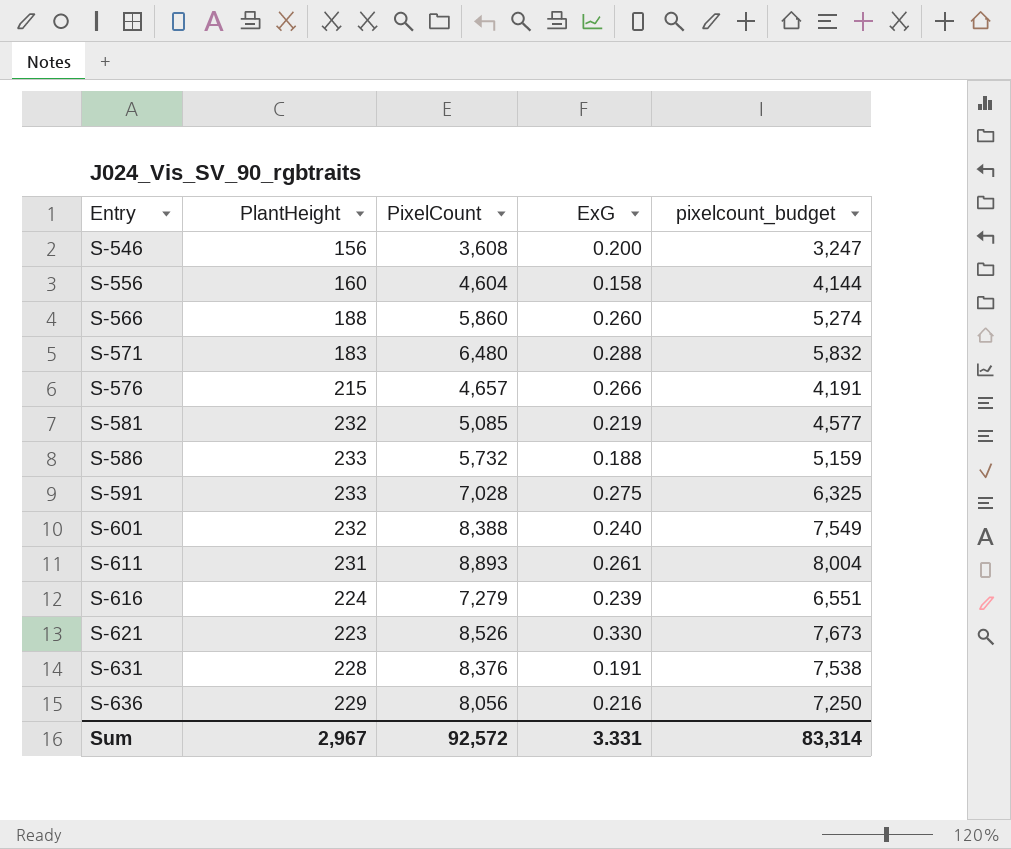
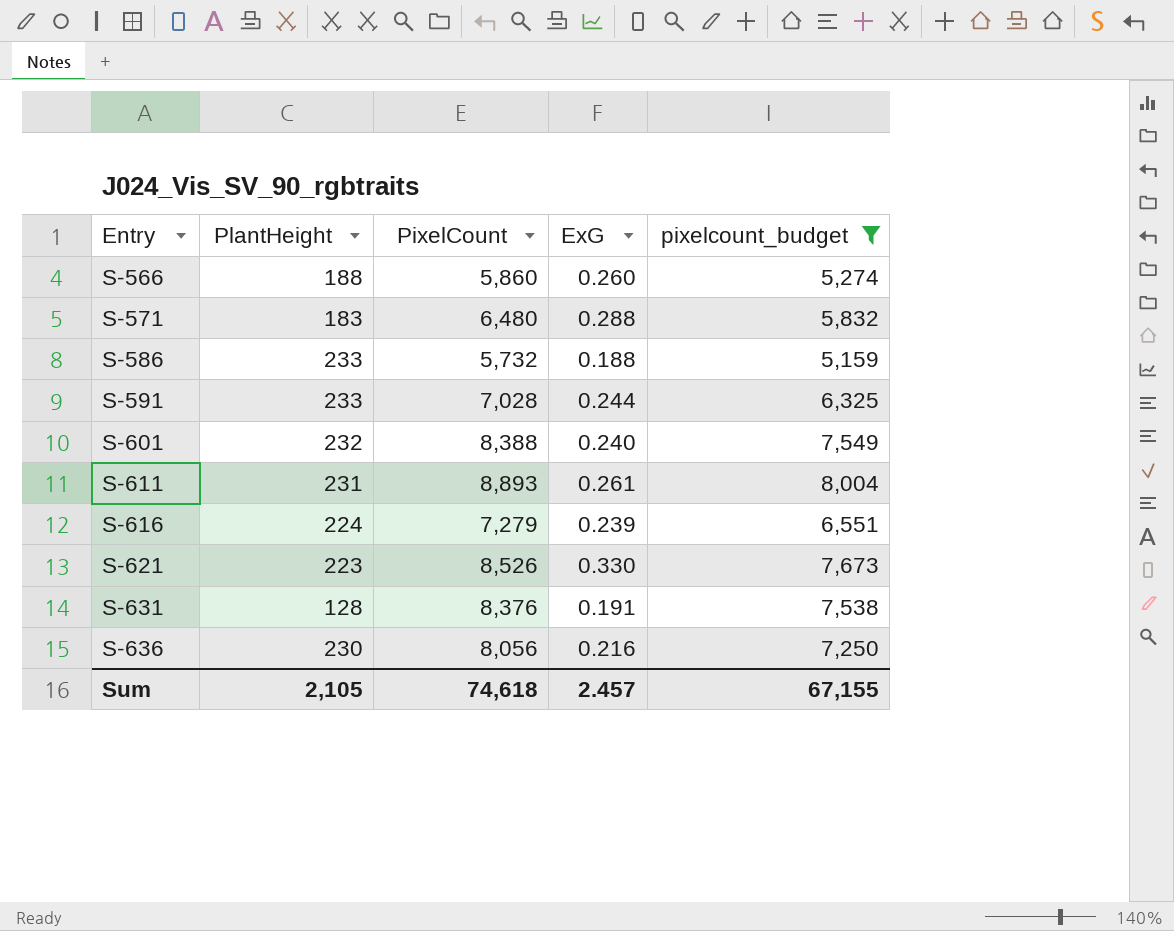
filter: none -> pixelcount_budget >= 5,159
S-591 | ExG: 0.275 -> 0.244
S-631 | PlantHeight: 228 -> 128
S-636 | PlantHeight: 229 -> 230
Sum | PlantHeight: 2,967 -> 2,105
Sum | PixelCount: 92,572 -> 74,618
Sum | ExG: 3.331 -> 2.457
Sum | pixelcount_budget: 83,314 -> 67,155

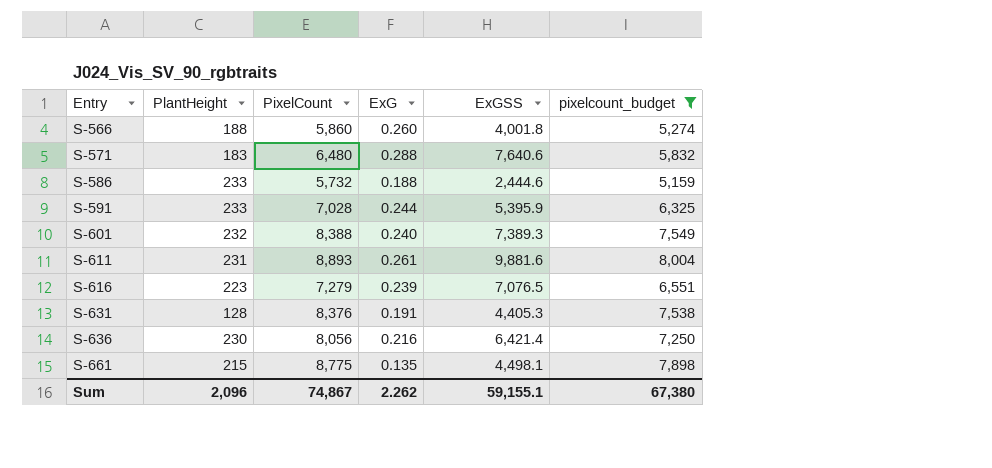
column ExGSS | position: none -> 5
row S-621: 223 | 8,526 | 0.330 | 7,673 -> none
S-616 | PlantHeight: 224 -> 223
row S-661: none -> 215 | 8,775 | 0.135 | 4,498.1 | 7,898
Sum | PlantHeight: 2,105 -> 2,096
Sum | PixelCount: 74,618 -> 74,867
Sum | ExG: 2.457 -> 2.262
Sum | pixelcount_budget: 67,155 -> 67,380

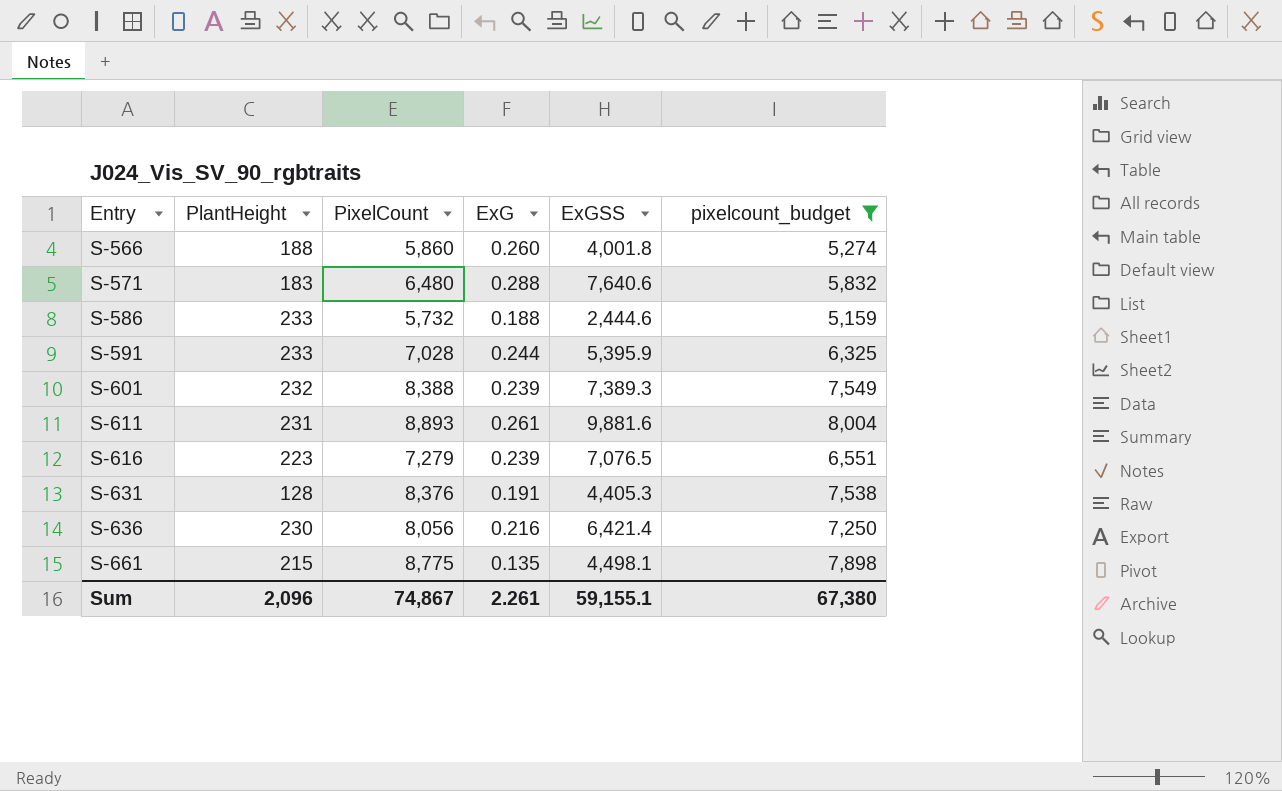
S-601 | ExG: 0.240 -> 0.239
Sum | ExG: 2.262 -> 2.261

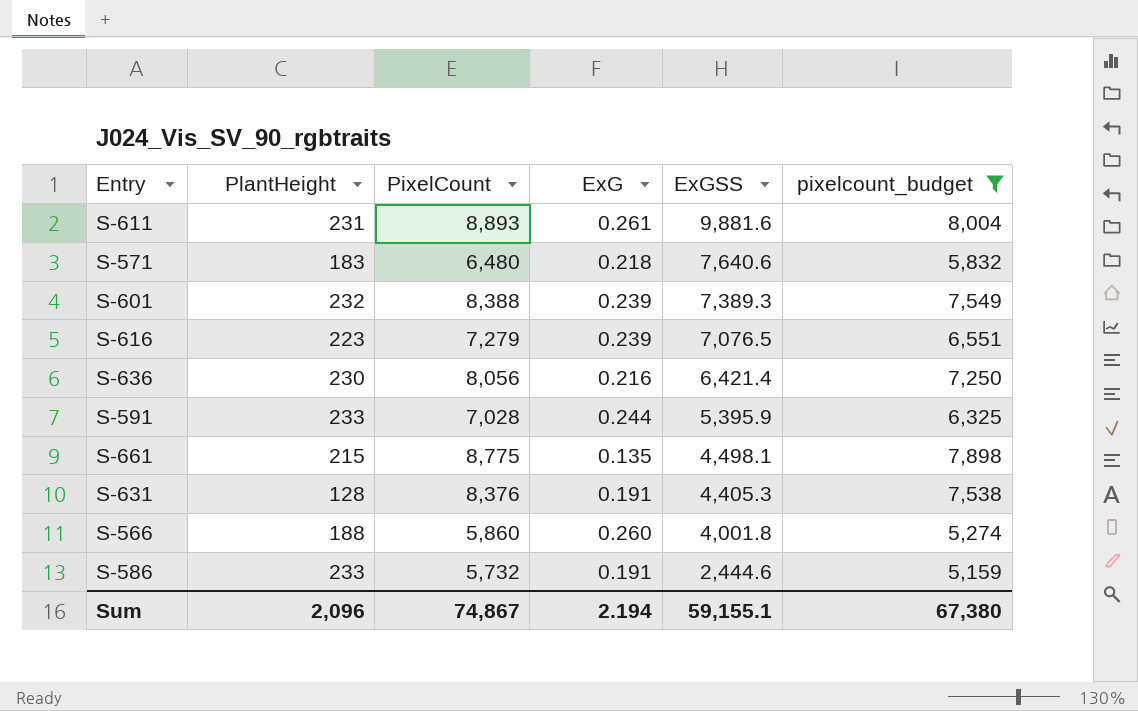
row order: Entry ascending -> ExGSS descending
S-571 | ExG: 0.288 -> 0.218
S-586 | ExG: 0.188 -> 0.191
Sum | ExG: 2.261 -> 2.194

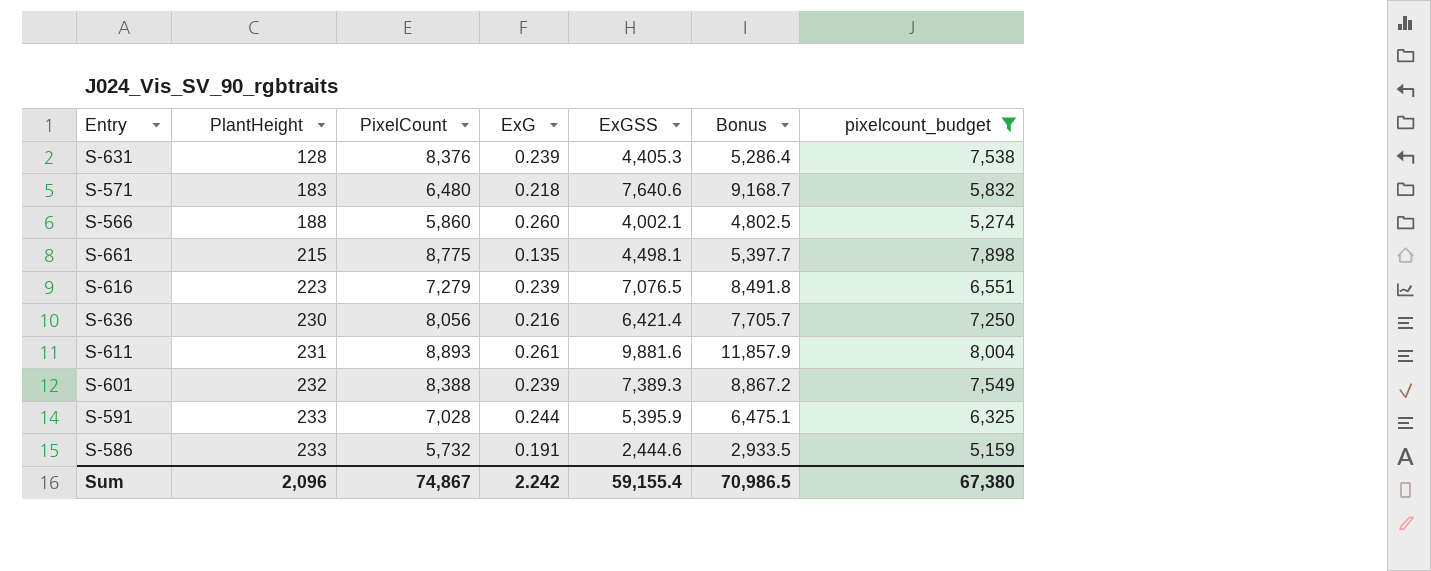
row order: ExGSS descending -> PlantHeight ascending
column Bonus | formula: none -> [ExGSS] * 1.2
S-631 | ExG: 0.191 -> 0.239
S-566 | ExGSS: 4,001.8 -> 4,002.1
Sum | ExG: 2.194 -> 2.242
Sum | ExGSS: 59,155.1 -> 59,155.4

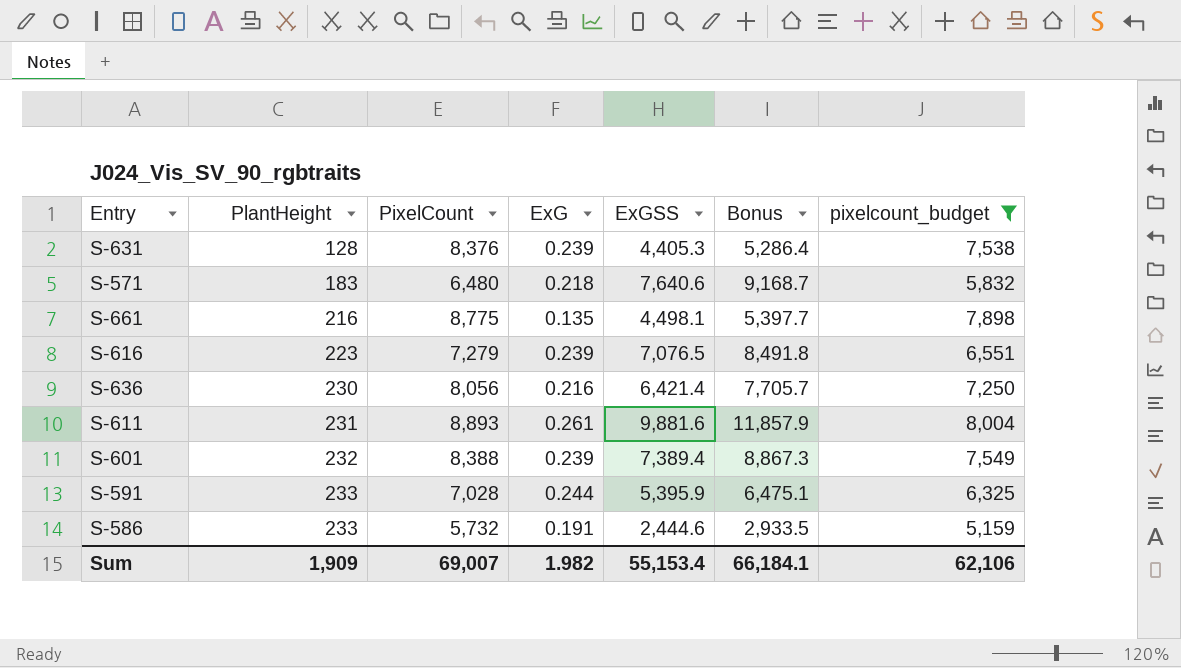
row S-566: 188 | 5,860 | 0.260 | 4,002.1 | 4,802.5 | 5,274 -> none
S-661 | PlantHeight: 215 -> 216
S-601 | ExGSS: 7,389.3 -> 7,389.4
S-601 | Bonus: 8,867.2 -> 8,867.3
Sum | PlantHeight: 2,096 -> 1,909
Sum | PixelCount: 74,867 -> 69,007
Sum | ExG: 2.242 -> 1.982
Sum | ExGSS: 59,155.4 -> 55,153.4
Sum | Bonus: 70,986.5 -> 66,184.1
Sum | pixelcount_budget: 67,380 -> 62,106

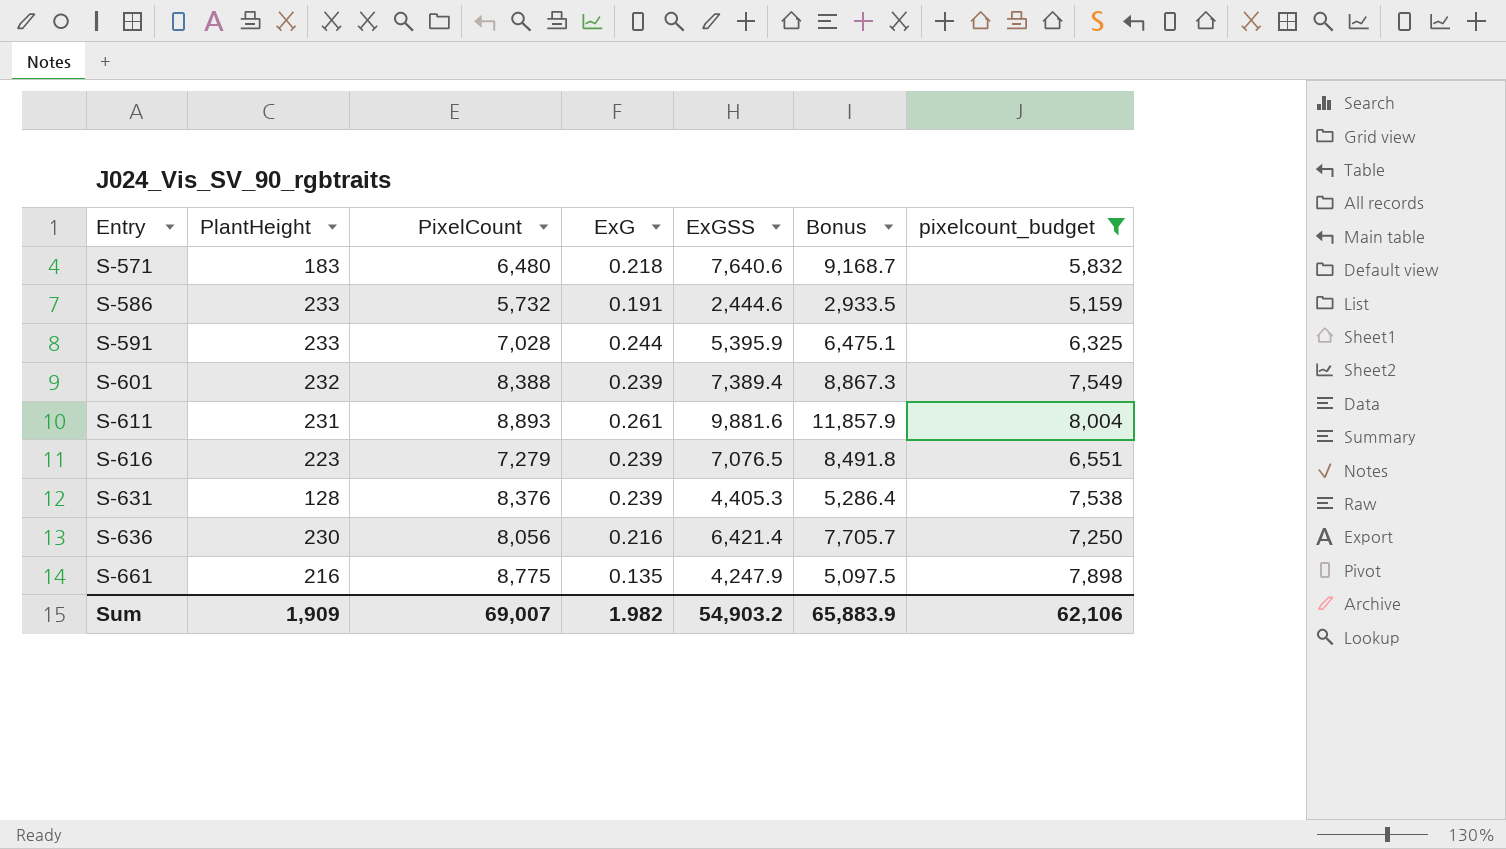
row order: PlantHeight ascending -> Entry ascending
S-661 | ExGSS: 4,498.1 -> 4,247.9
S-661 | Bonus: 5,397.7 -> 5,097.5
Sum | ExGSS: 55,153.4 -> 54,903.2
Sum | Bonus: 66,184.1 -> 65,883.9

